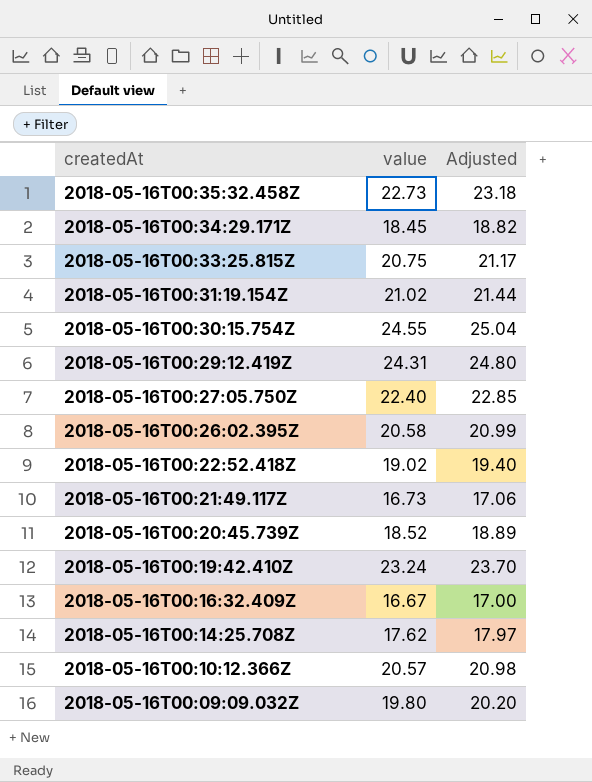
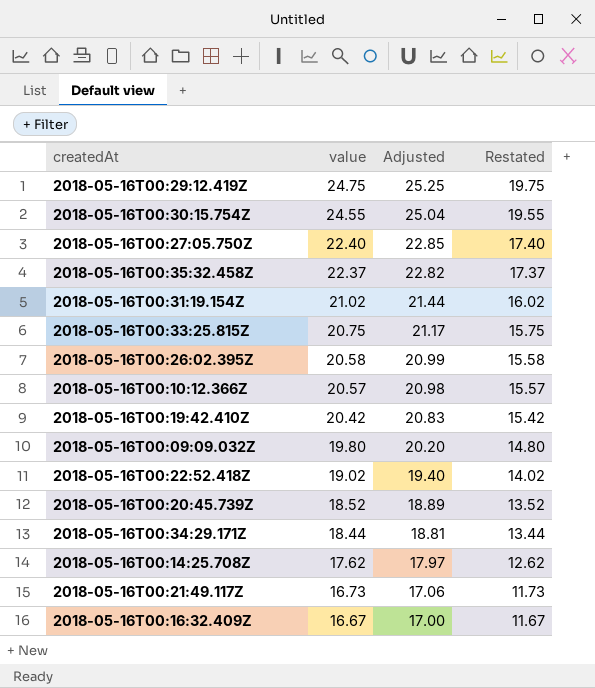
row order: createdAt descending -> value descending
column Restated | formula: none -> [value] - 5
2018-05-16T00:29:12.419Z | value: 24.31 -> 24.75
2018-05-16T00:29:12.419Z | Adjusted: 24.80 -> 25.25
2018-05-16T00:35:32.458Z | value: 22.73 -> 22.37
2018-05-16T00:35:32.458Z | Adjusted: 23.18 -> 22.82
2018-05-16T00:19:42.410Z | value: 23.24 -> 20.42
2018-05-16T00:19:42.410Z | Adjusted: 23.70 -> 20.83
2018-05-16T00:34:29.171Z | value: 18.45 -> 18.44
2018-05-16T00:34:29.171Z | Adjusted: 18.82 -> 18.81

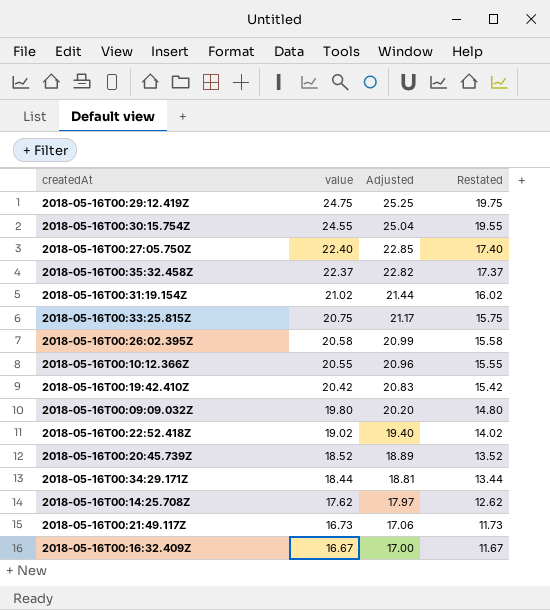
2018-05-16T00:10:12.366Z | value: 20.57 -> 20.55
2018-05-16T00:10:12.366Z | Adjusted: 20.98 -> 20.96
2018-05-16T00:10:12.366Z | Restated: 15.57 -> 15.55

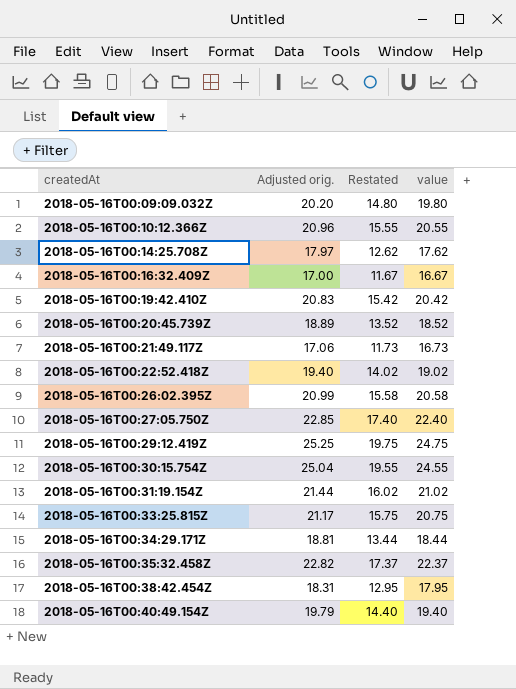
row order: value descending -> createdAt ascending
column name: Adjusted -> Adjusted orig.
column value | position: 2 -> 4
row 2018-05-16T00:38:42.454Z: none -> 18.31 | 12.95 | 17.95
row 2018-05-16T00:40:49.154Z: none -> 19.79 | 14.40 | 19.40

